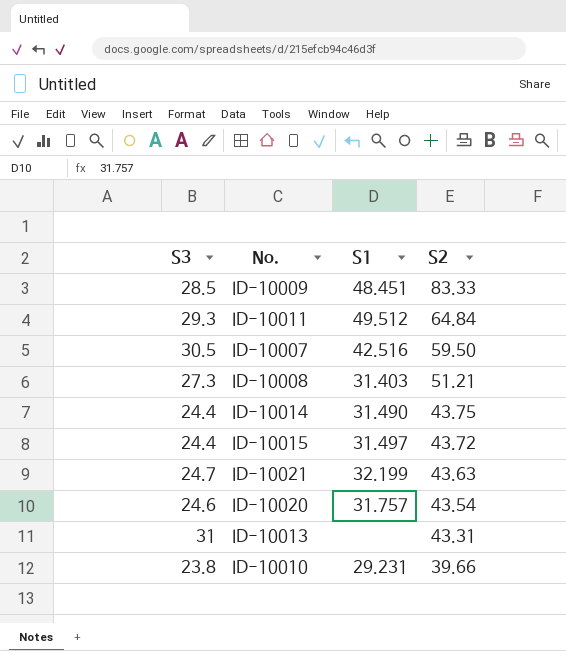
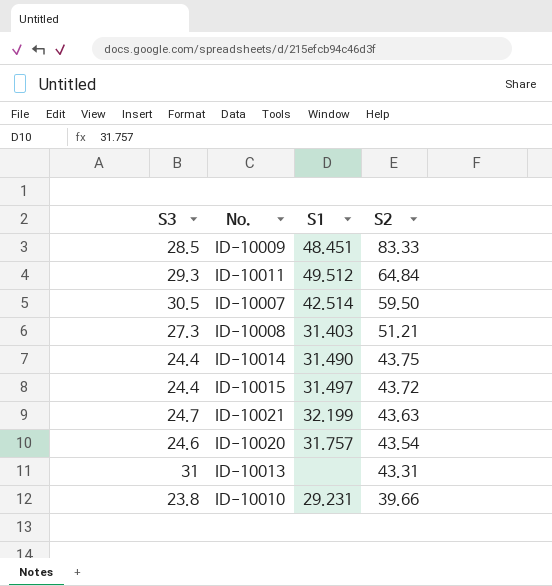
ID-10007 | S1: 42.516 -> 42.514

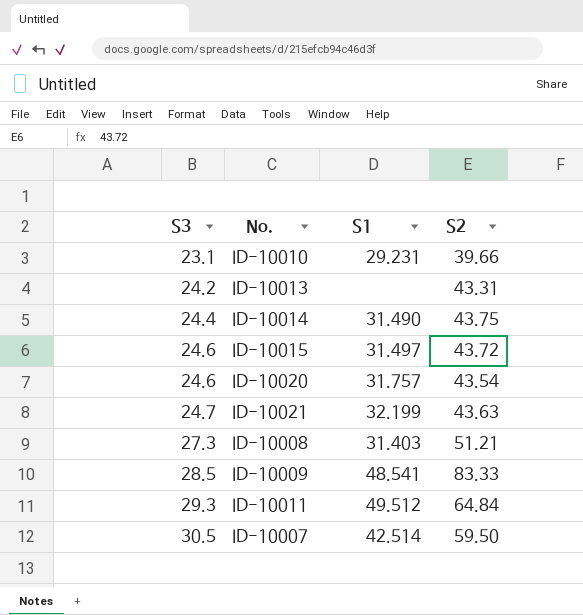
row order: S2 descending -> S3 ascending
ID-10010 | S3: 23.8 -> 23.1
ID-10013 | S3: 31 -> 24.2
ID-10015 | S3: 24.4 -> 24.6
ID-10009 | S1: 48.451 -> 48.541

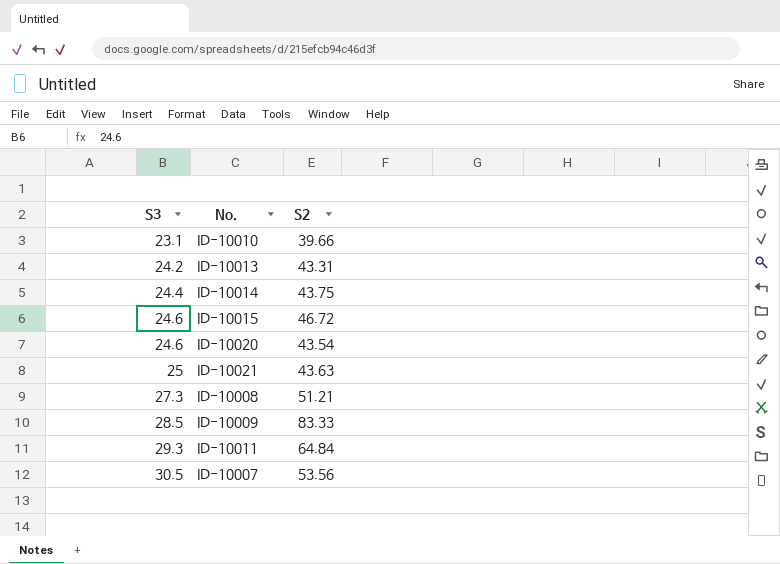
column S1 | position: 3 -> none
ID-10015 | S2: 43.72 -> 46.72
ID-10021 | S3: 24.7 -> 25
ID-10007 | S2: 59.50 -> 53.56

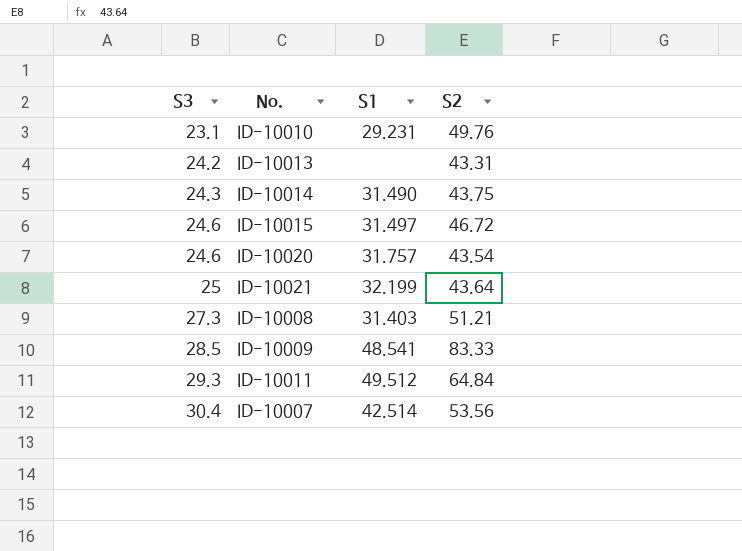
column S1 | position: none -> 3
ID-10010 | S2: 39.66 -> 49.76
ID-10014 | S3: 24.4 -> 24.3
ID-10021 | S2: 43.63 -> 43.64
ID-10007 | S3: 30.5 -> 30.4

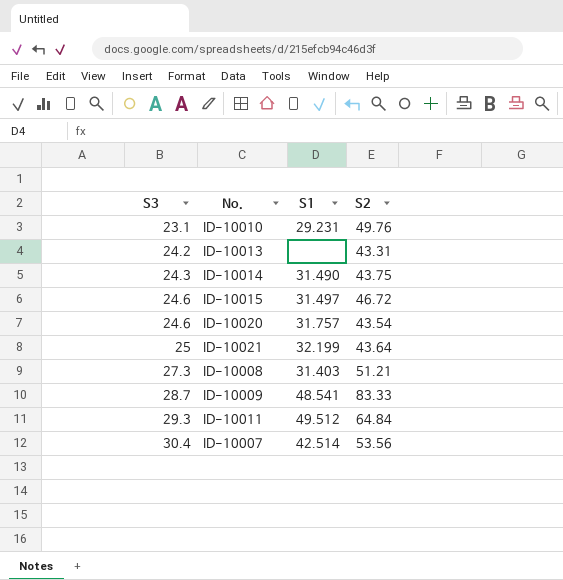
ID-10009 | S3: 28.5 -> 28.7

